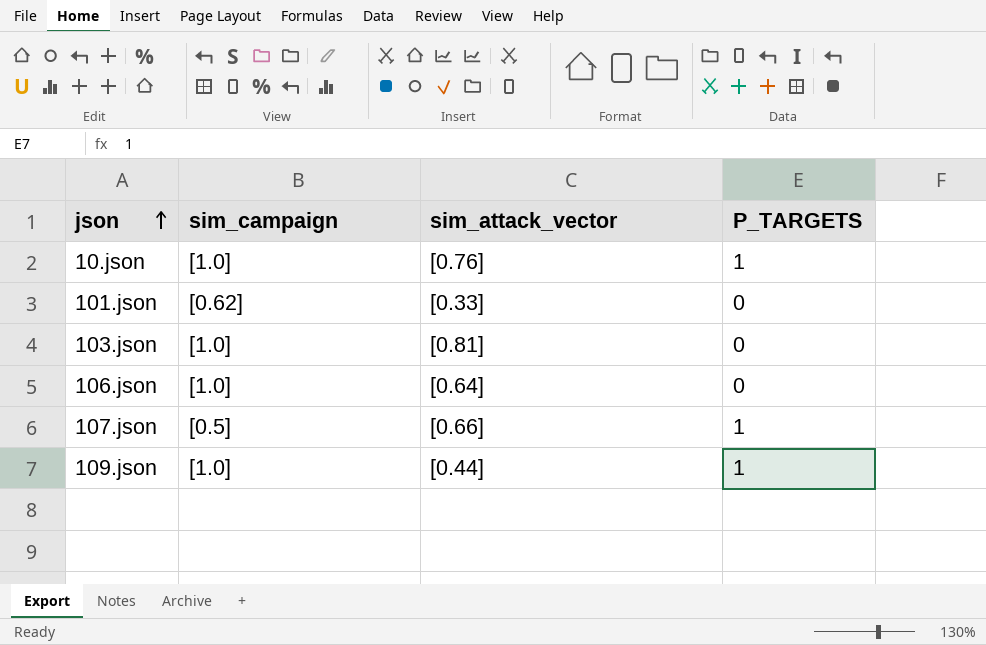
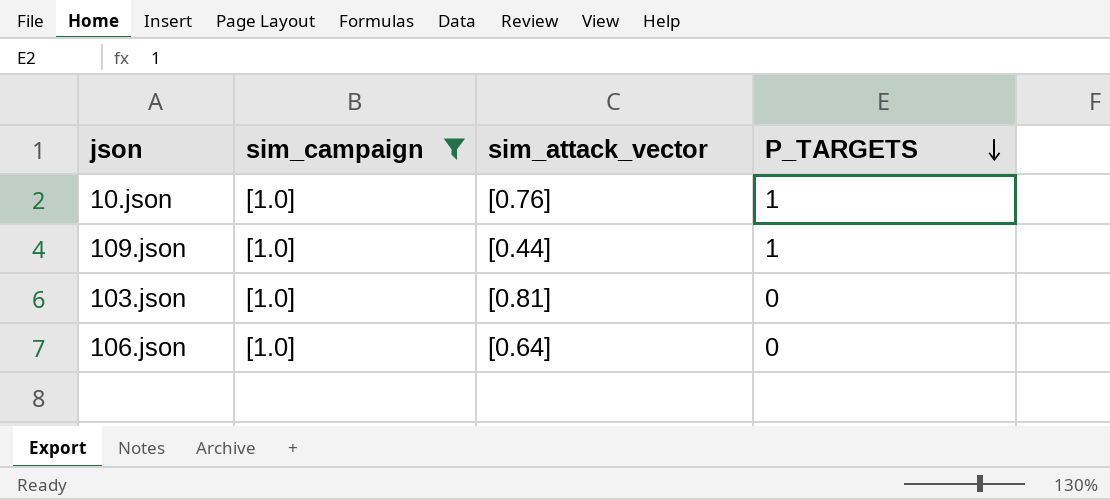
filter: none -> sim_campaign = [1.0]
row order: json ascending -> P_TARGETS descending

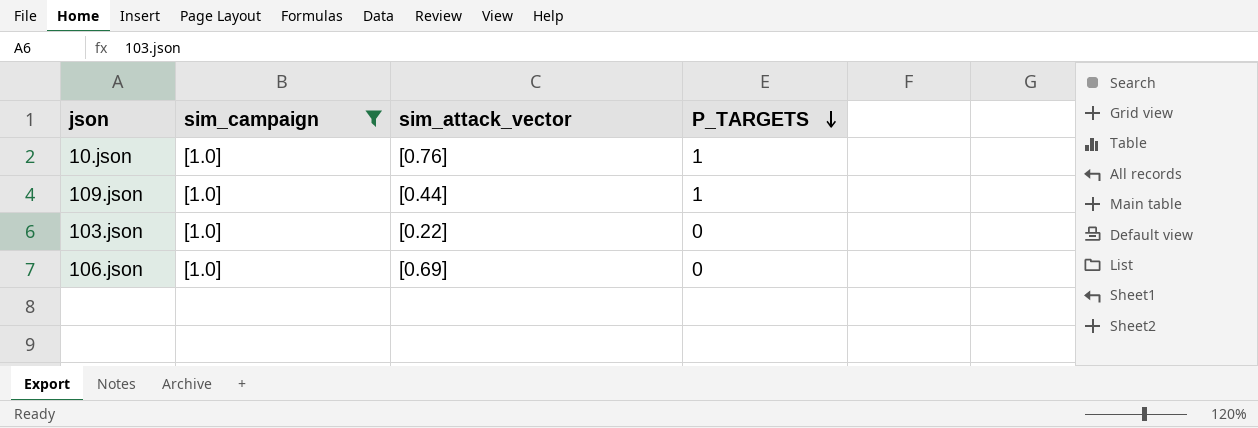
103.json | sim_attack_vector: [0.81] -> [0.22]
106.json | sim_attack_vector: [0.64] -> [0.69]

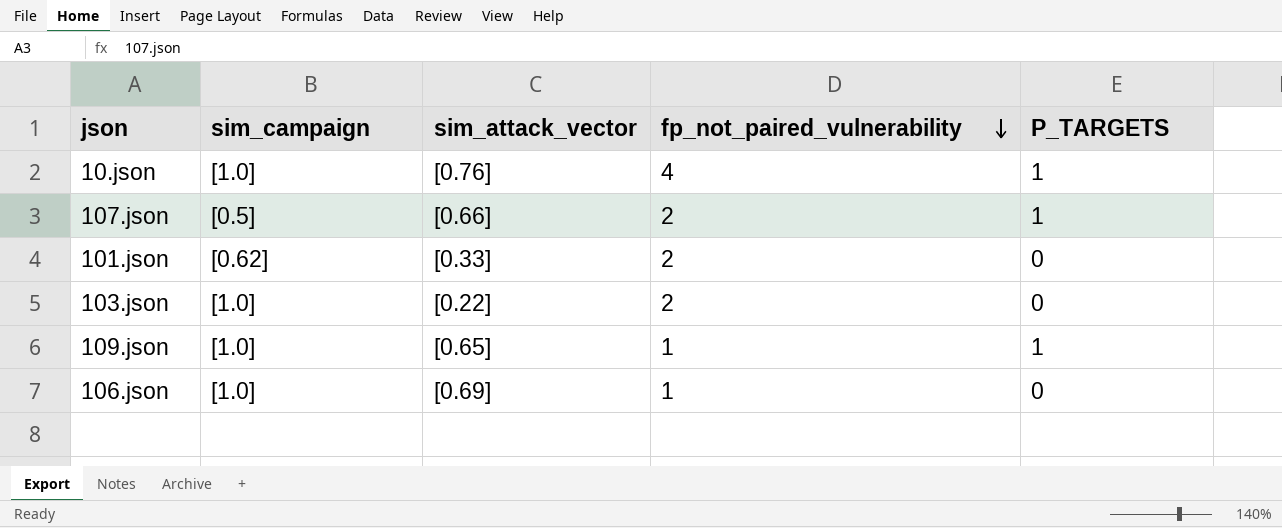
filter: sim_campaign = [1.0] -> none
row order: P_TARGETS descending -> fp_not_paired_vulnerability descending
column fp_not_paired_vulnerability | position: none -> 4
109.json | sim_attack_vector: [0.44] -> [0.65]

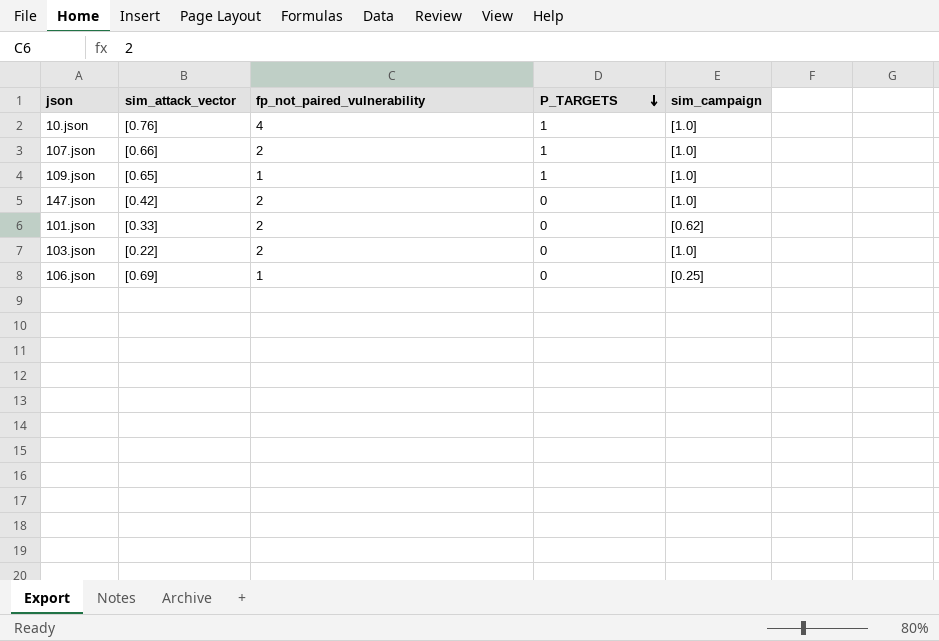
row order: fp_not_paired_vulnerability descending -> P_TARGETS descending
column sim_campaign | position: 2 -> 5
107.json | sim_campaign: [0.5] -> [1.0]
row 147.json: none -> [0.42] | 2 | 0 | [1.0]
106.json | sim_campaign: [1.0] -> [0.25]

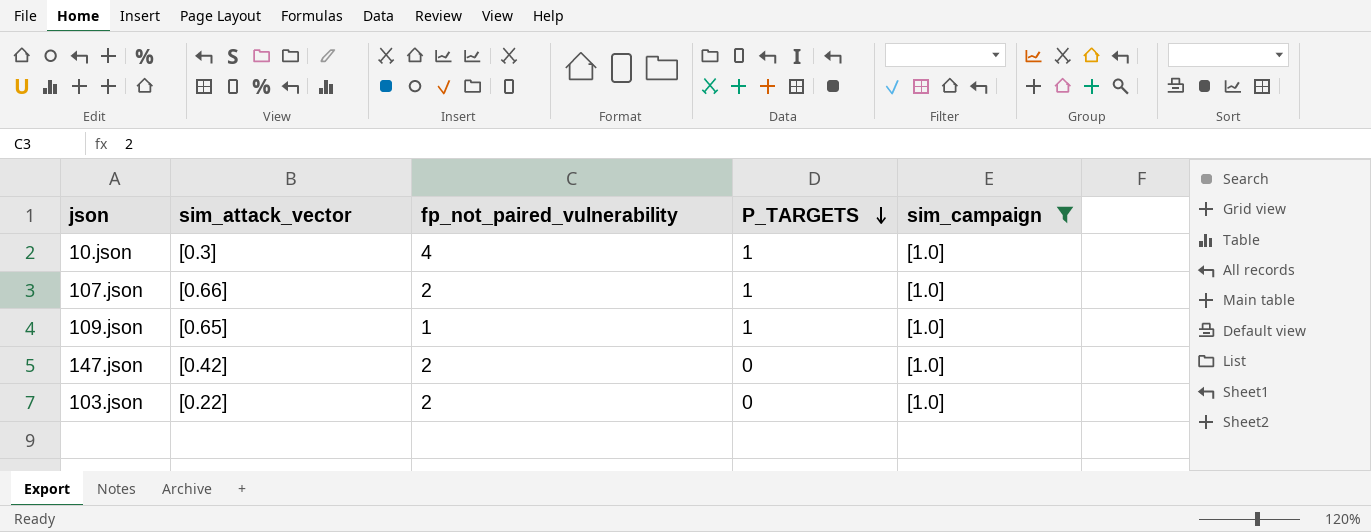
filter: none -> sim_campaign = [1.0]
10.json | sim_attack_vector: [0.76] -> [0.3]

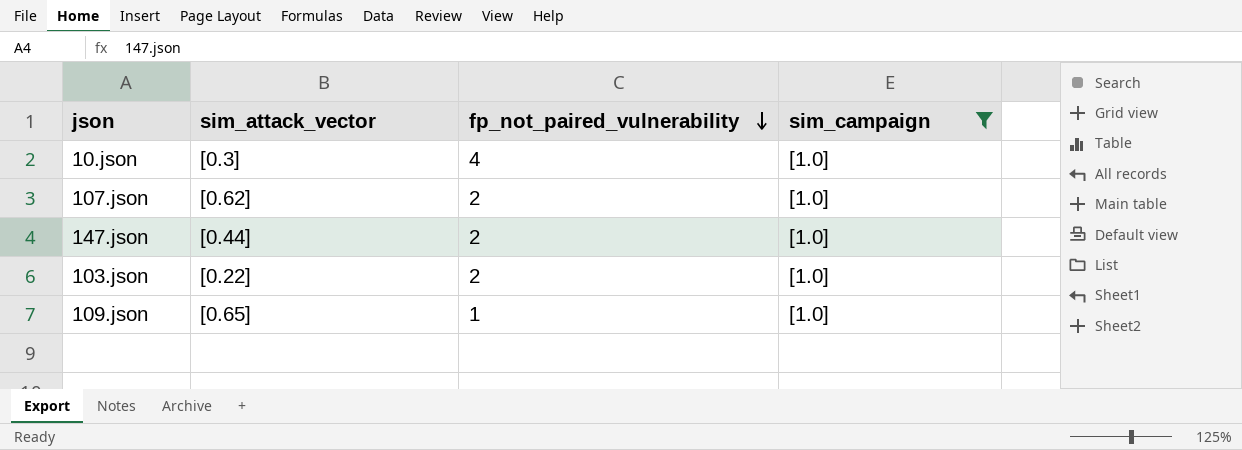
row order: P_TARGETS descending -> fp_not_paired_vulnerability descending
column P_TARGETS | position: 4 -> none
107.json | sim_attack_vector: [0.66] -> [0.62]
147.json | sim_attack_vector: [0.42] -> [0.44]

